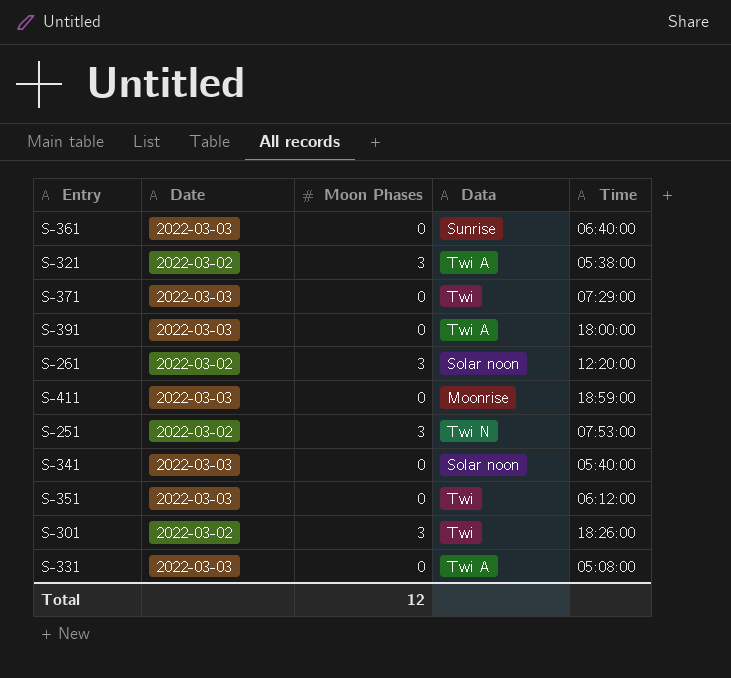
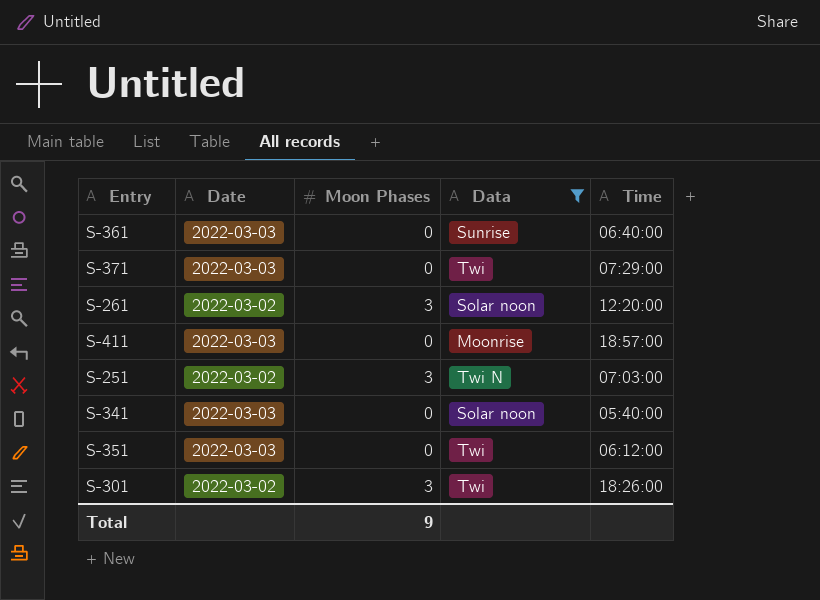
filter: none -> Data != Twi A
S-411 | Time: 18:59:00 -> 18:57:00
S-251 | Time: 07:53:00 -> 07:03:00
Total | Moon Phases: 12 -> 9

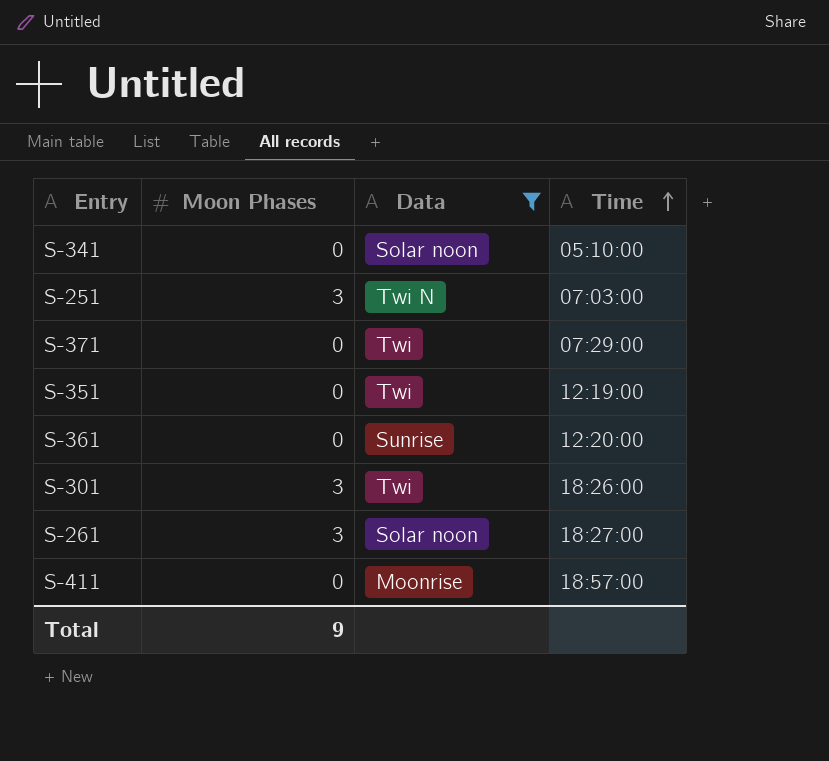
row order: none -> Time ascending
column Date | position: 2 -> none
S-341 | Time: 05:40:00 -> 05:10:00
S-351 | Time: 06:12:00 -> 12:19:00
S-361 | Time: 06:40:00 -> 12:20:00
S-261 | Time: 12:20:00 -> 18:27:00

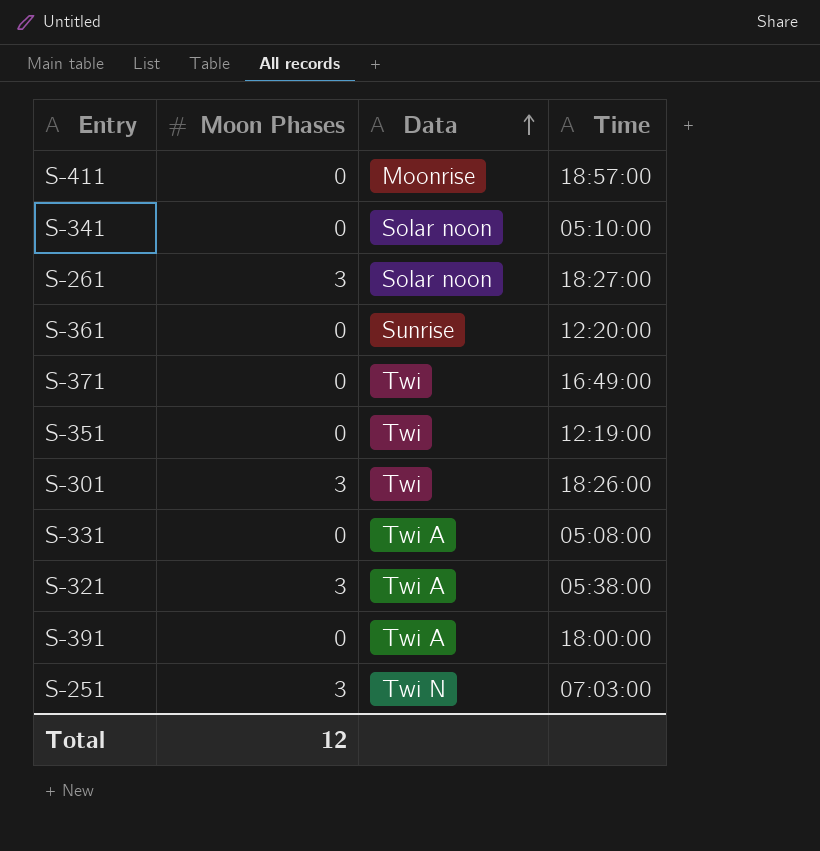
filter: Data != Twi A -> none
row order: Time ascending -> Data ascending
S-371 | Time: 07:29:00 -> 16:49:00
Total | Moon Phases: 9 -> 12

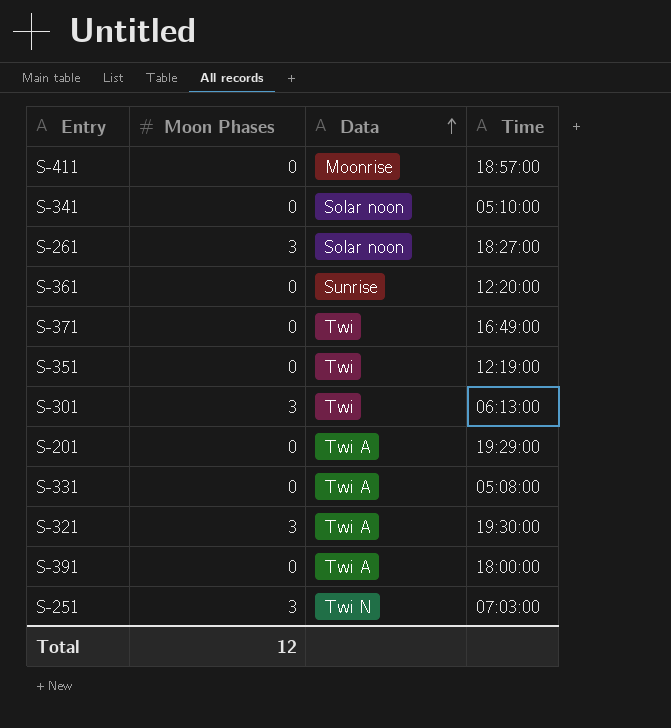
S-301 | Time: 18:26:00 -> 06:13:00
row S-201: none -> 0 | Twi A | 19:29:00
S-321 | Time: 05:38:00 -> 19:30:00

